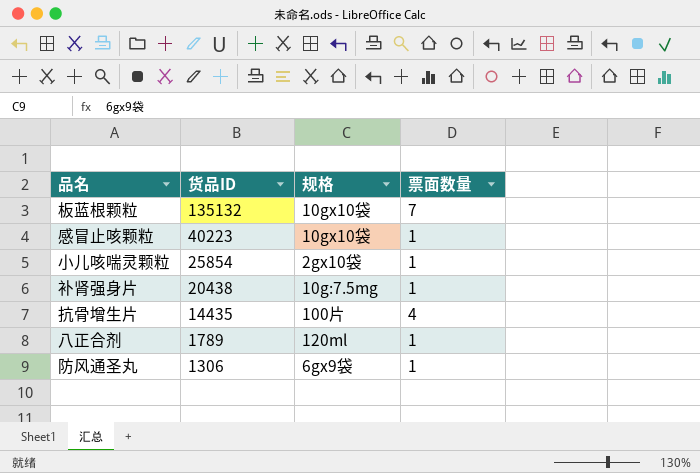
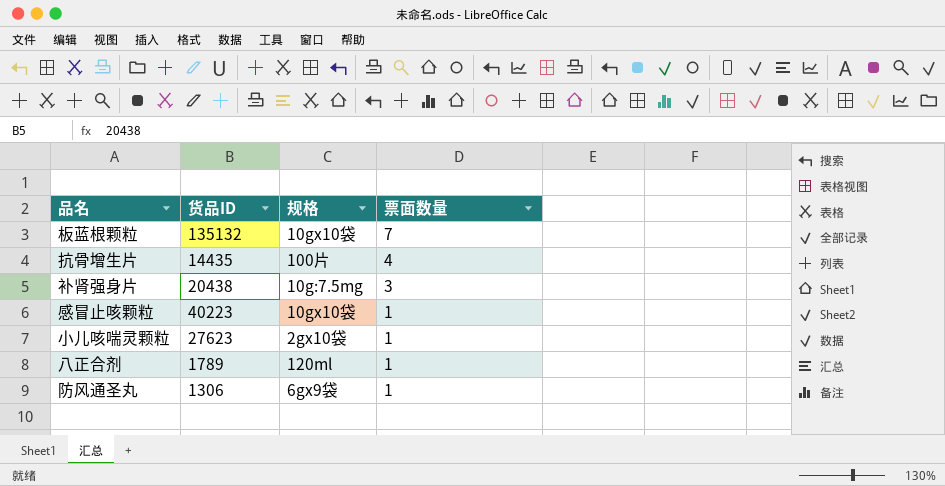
row order: 货品ID descending -> 票面数量 descending
补肾强身片 | 票面数量: 1 -> 3
小儿咳喘灵颗粒 | 货品ID: 25854 -> 27623

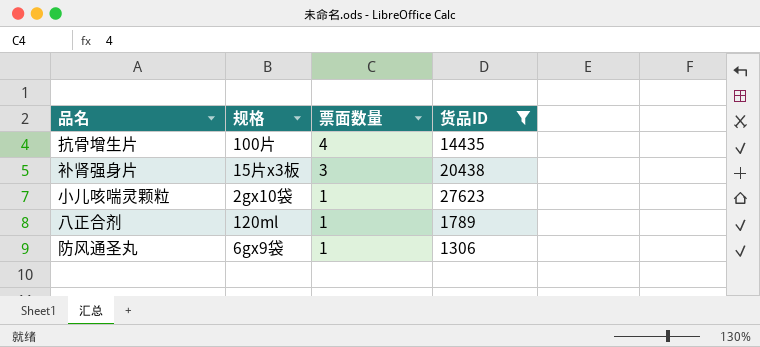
filter: none -> 货品ID <= 27623
column 货品ID | position: 2 -> 4
补肾强身片 | 规格: 10g:7.5mg -> 15片x3板

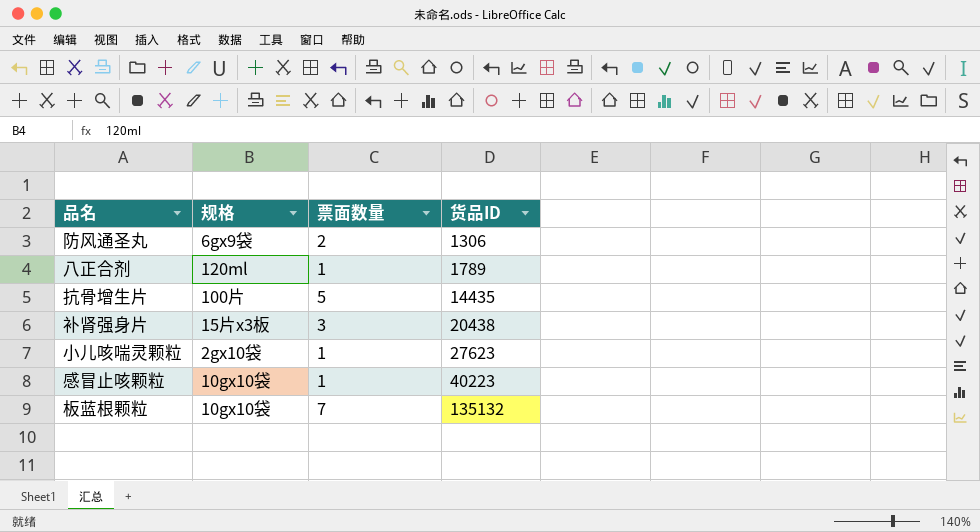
filter: 货品ID <= 27623 -> none
row order: 票面数量 descending -> 货品ID ascending
防风通圣丸 | 票面数量: 1 -> 2
抗骨增生片 | 票面数量: 4 -> 5

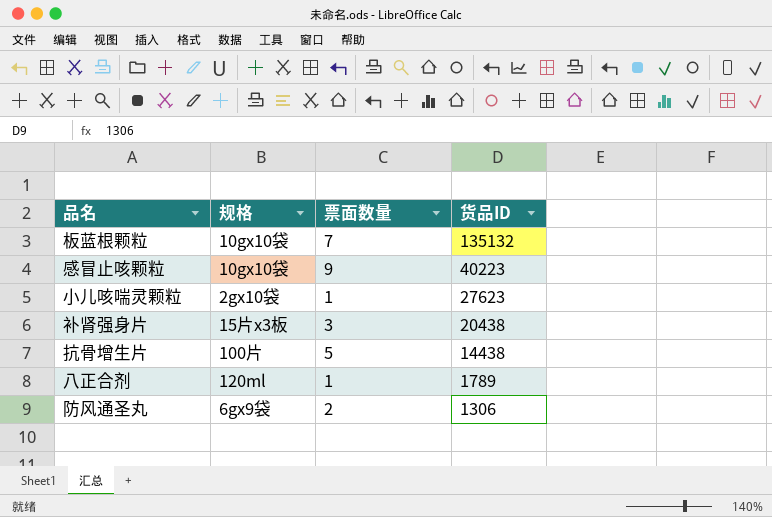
row order: 货品ID ascending -> 货品ID descending
感冒止咳颗粒 | 票面数量: 1 -> 9
抗骨增生片 | 货品ID: 14435 -> 14438

